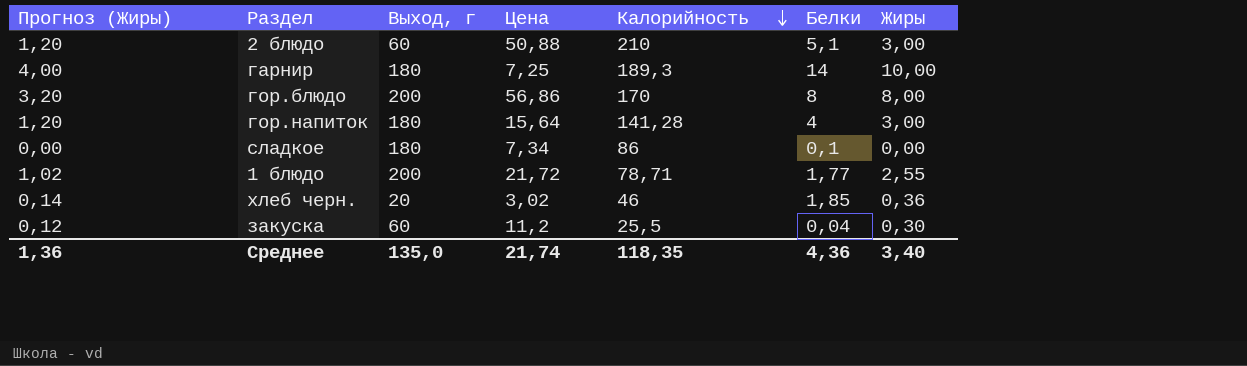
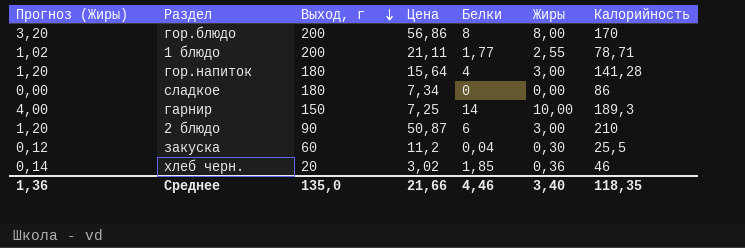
row order: Калорийность descending -> Выход, г descending
column Калорийность | position: 5 -> 7
1 блюдо | Цена: 21,72 -> 21,11
сладкое | Белки: 0,1 -> 0
гарнир | Выход, г: 180 -> 150
2 блюдо | Выход, г: 60 -> 90
2 блюдо | Цена: 50,88 -> 50,87
2 блюдо | Белки: 5,1 -> 6
Среднее | Цена: 21,74 -> 21,66
Среднее | Белки: 4,36 -> 4,46

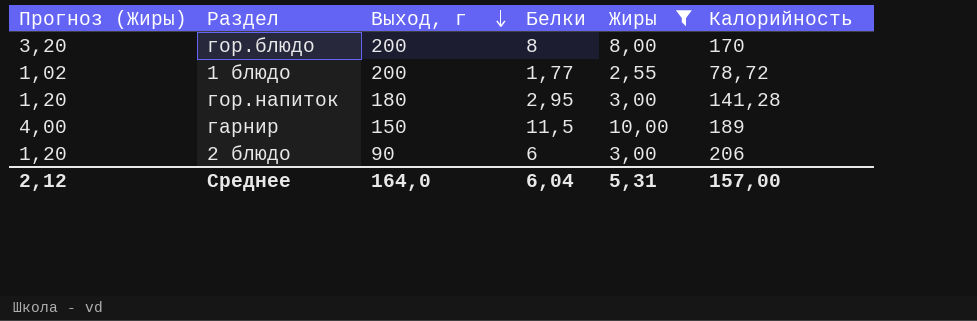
filter: none -> Жиры >= 2,55
column Цена | position: 4 -> none
1 блюдо | Калорийность: 78,71 -> 78,72
гор.напиток | Белки: 4 -> 2,95
гарнир | Белки: 14 -> 11,5
гарнир | Калорийность: 189,3 -> 189
2 блюдо | Калорийность: 210 -> 206
Среднее | Прогноз (Жиры): 1,36 -> 2,12
Среднее | Выход, г: 135,0 -> 164,0
Среднее | Белки: 4,46 -> 6,04
Среднее | Жиры: 3,40 -> 5,31
Среднее | Калорийность: 118,35 -> 157,00

